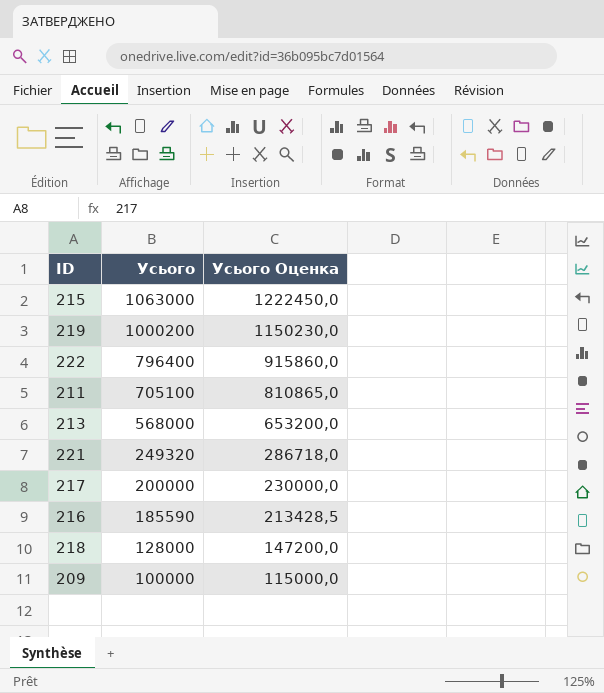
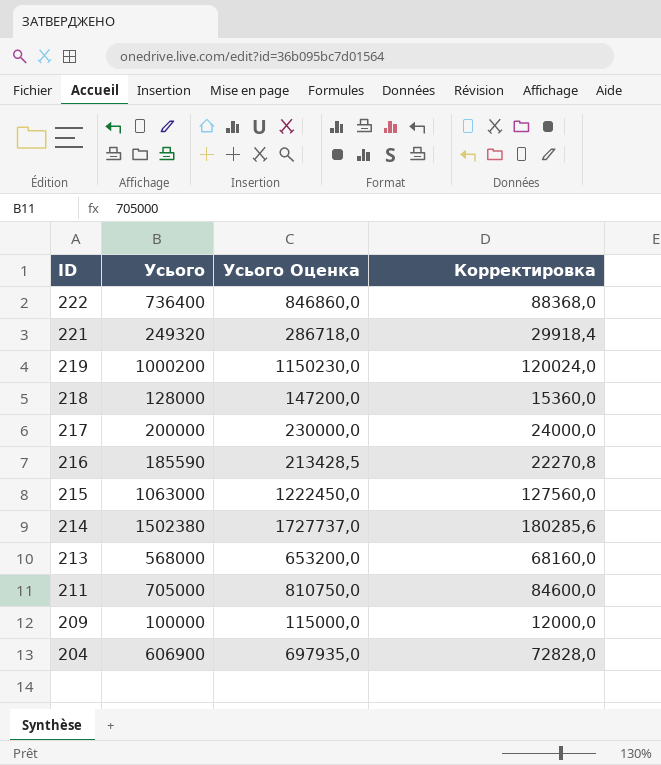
row order: Усього descending -> ID descending
column Корректировка | formula: none -> [Усього] * 0,12
222 | Усього: 796400 -> 736400
222 | Усього Оценка: 915860,0 -> 846860,0
row 214: none -> 1502380 | 1727737,0 | 180285,6
211 | Усього: 705100 -> 705000
211 | Усього Оценка: 810865,0 -> 810750,0
row 204: none -> 606900 | 697935,0 | 72828,0

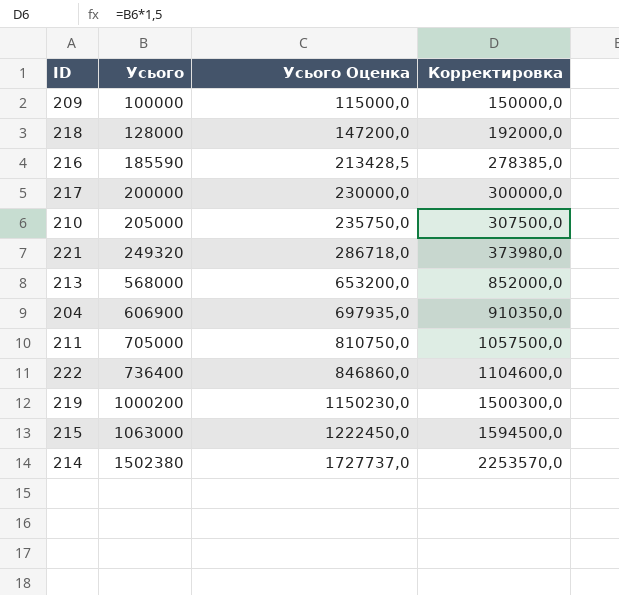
row order: ID descending -> Усього ascending
column Корректировка | formula: [Усього] * 0,12 -> [Усього] * 1,5
row 210: none -> 205000 | 235750,0 | 307500,0

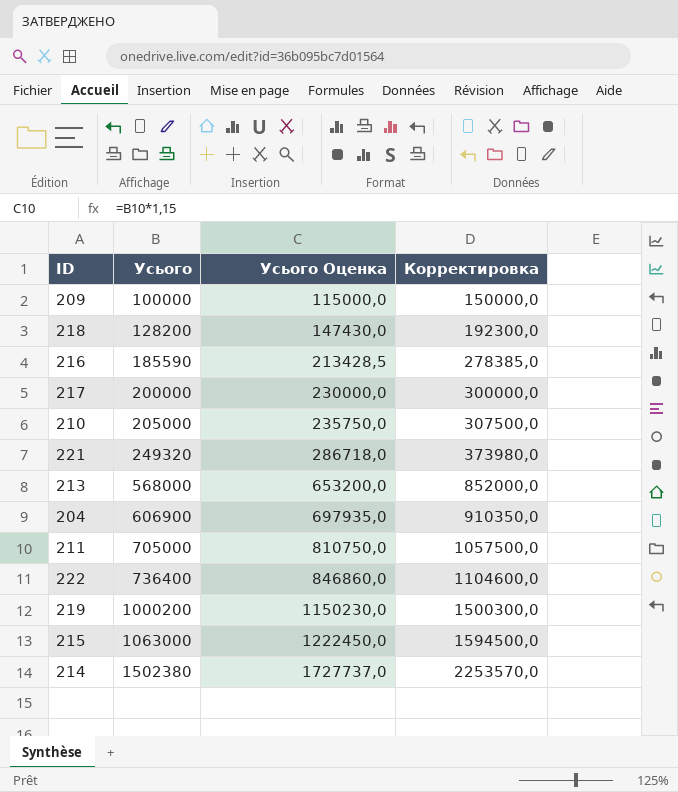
218 | Усього: 128000 -> 128200
218 | Усього Оценка: 147200,0 -> 147430,0
218 | Корректировка: 192000,0 -> 192300,0

